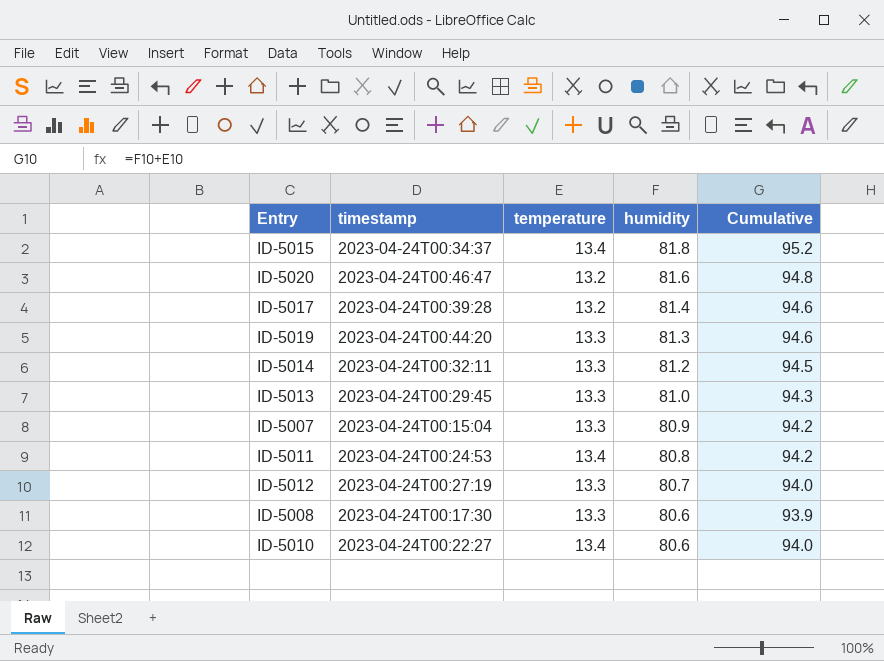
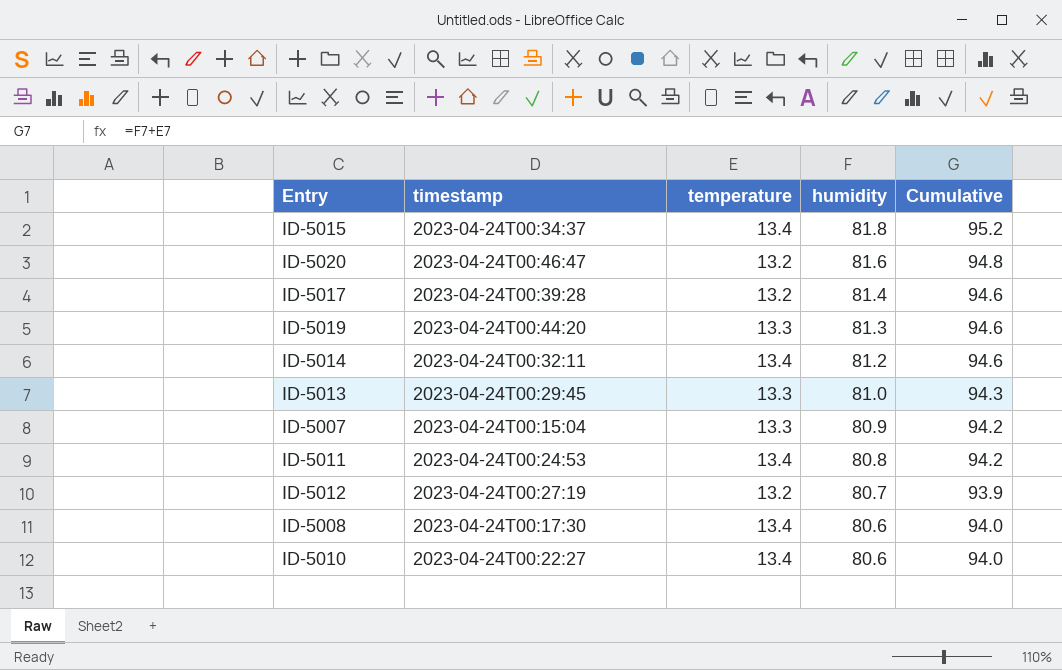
ID-5014 | temperature: 13.3 -> 13.4
ID-5014 | Cumulative: 94.5 -> 94.6
ID-5012 | temperature: 13.3 -> 13.2
ID-5012 | Cumulative: 94.0 -> 93.9
ID-5008 | temperature: 13.3 -> 13.4
ID-5008 | Cumulative: 93.9 -> 94.0

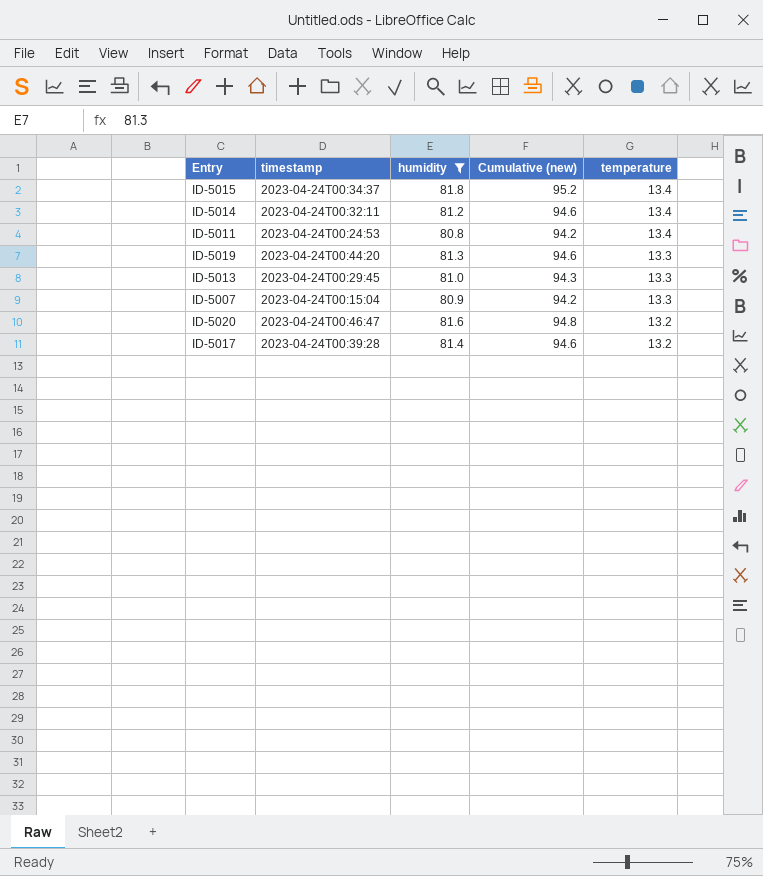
filter: none -> humidity >= 80.8
row order: humidity descending -> temperature descending
column name: Cumulative -> Cumulative (new)
column temperature | position: 3 -> 5

